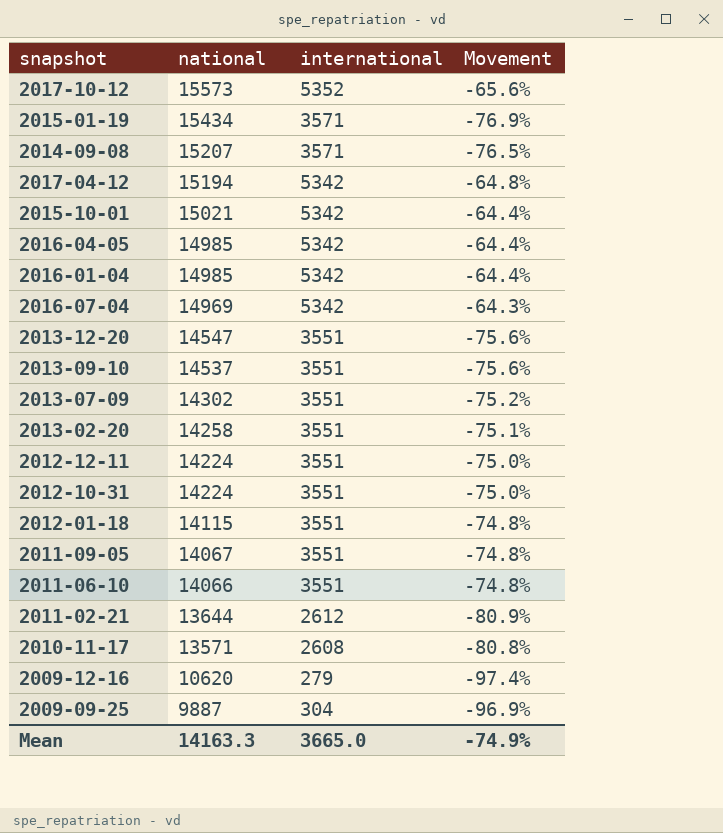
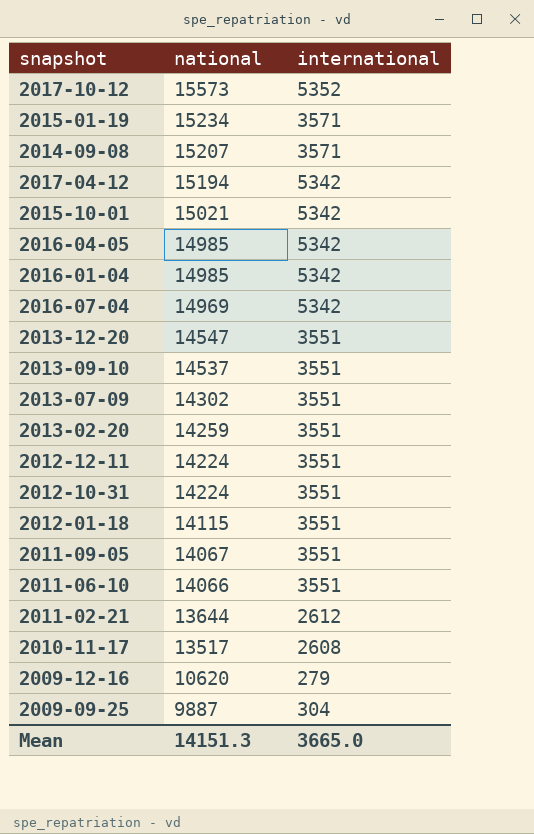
column Movement | formula: ([international] - [national]) / [national] -> none
2015-01-19 | national: 15434 -> 15234
2013-02-20 | national: 14258 -> 14259
2010-11-17 | national: 13571 -> 13517
Mean | national: 14163.3 -> 14151.3

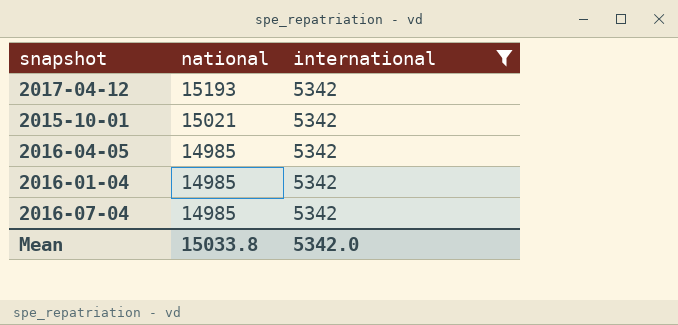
filter: none -> international = 5342
2017-04-12 | national: 15194 -> 15193
2016-07-04 | national: 14969 -> 14985
Mean | national: 14151.3 -> 15033.8
Mean | international: 3665.0 -> 5342.0

